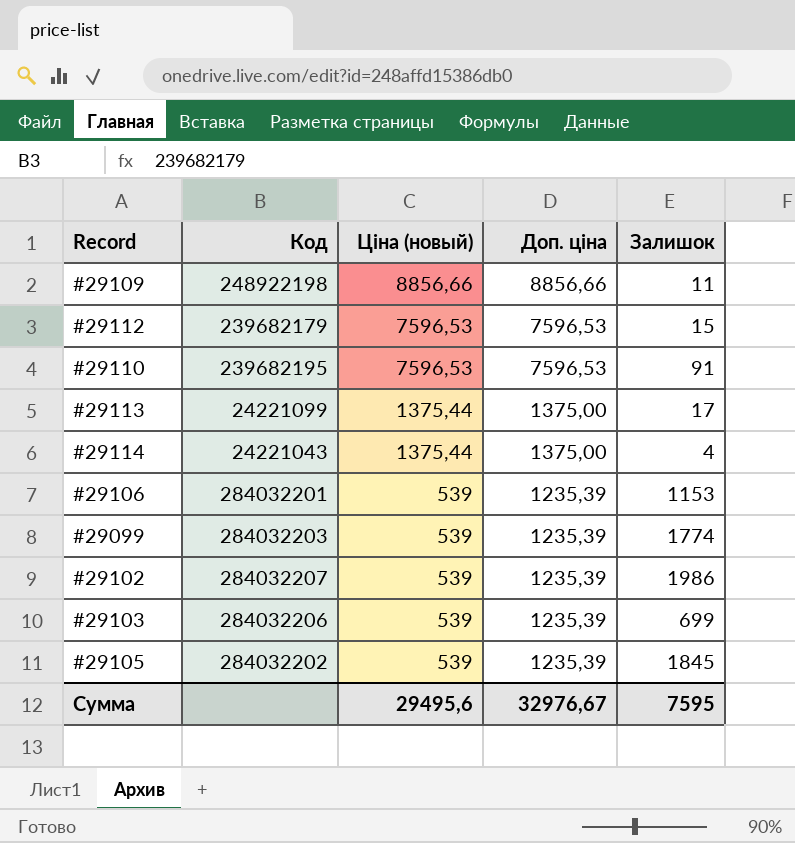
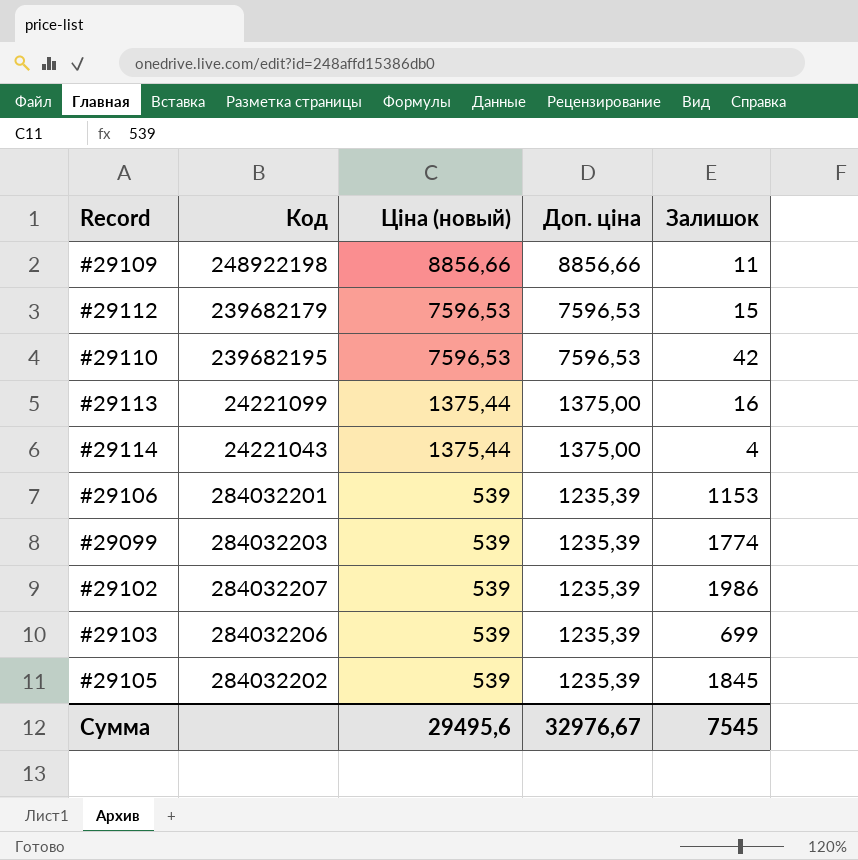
#29110 | Залишок: 91 -> 42
#29113 | Залишок: 17 -> 16
Сумма | Залишок: 7595 -> 7545

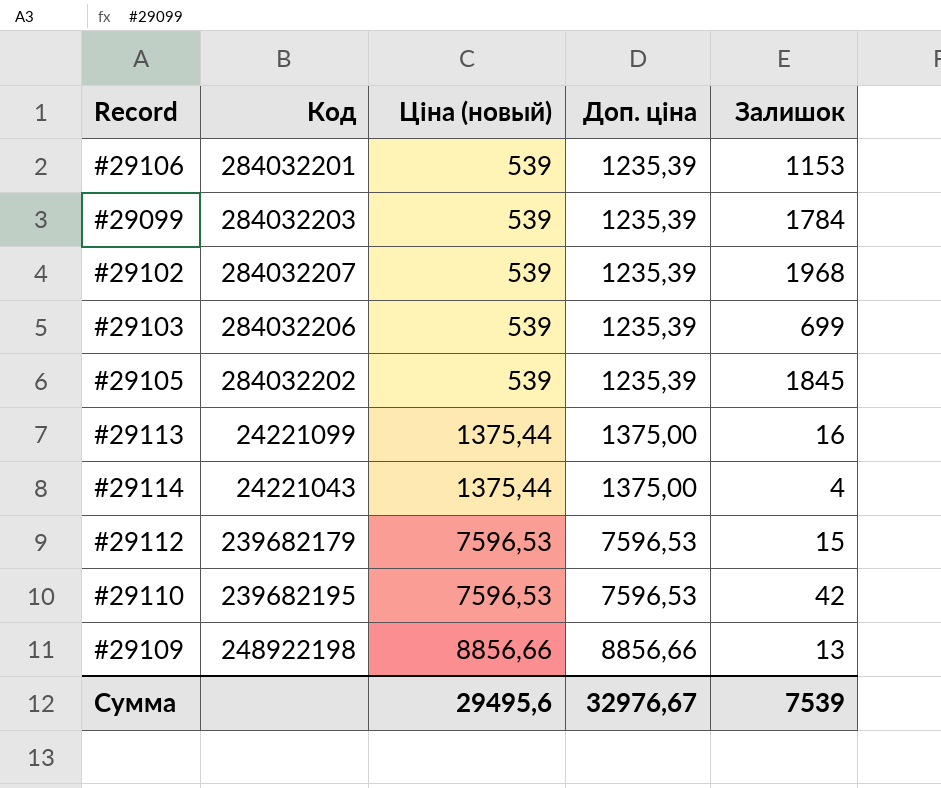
row order: Ціна (новый) descending -> Ціна (новый) ascending
#29099 | Залишок: 1774 -> 1784
#29102 | Залишок: 1986 -> 1968
#29109 | Залишок: 11 -> 13
Сумма | Залишок: 7545 -> 7539

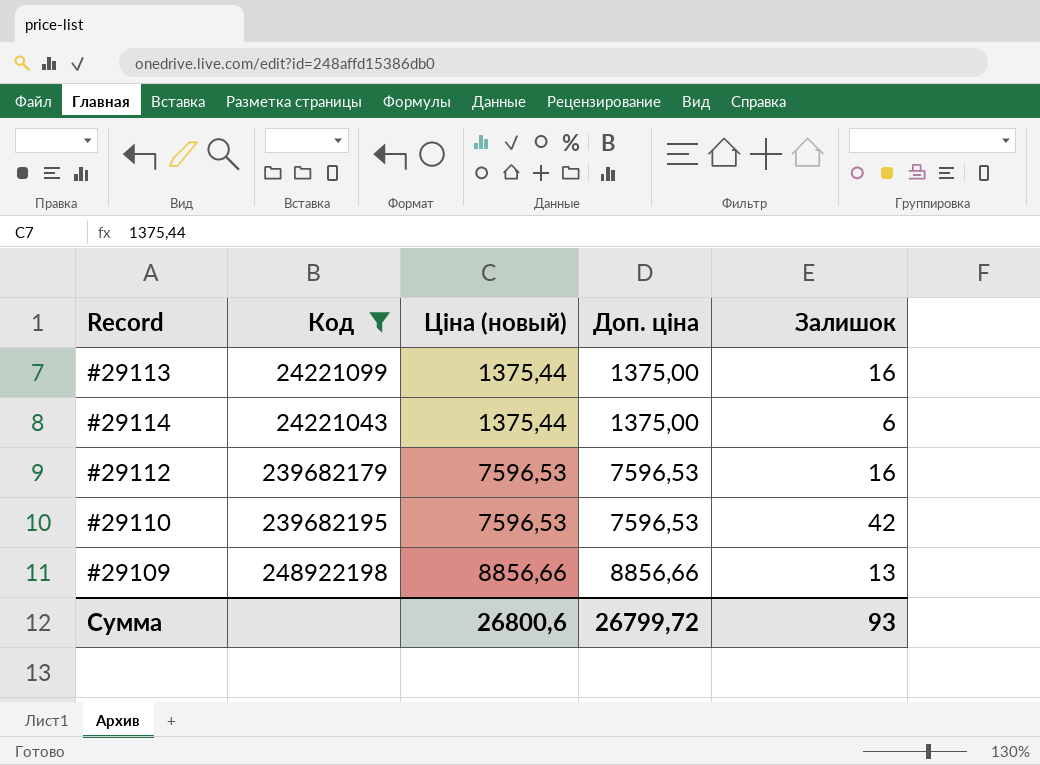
filter: none -> Код <= 248922198
#29114 | Залишок: 4 -> 6
#29112 | Залишок: 15 -> 16
Сумма | Ціна (новый): 29495,6 -> 26800,6
Сумма | Доп. ціна: 32976,67 -> 26799,72
Сумма | Залишок: 7539 -> 93

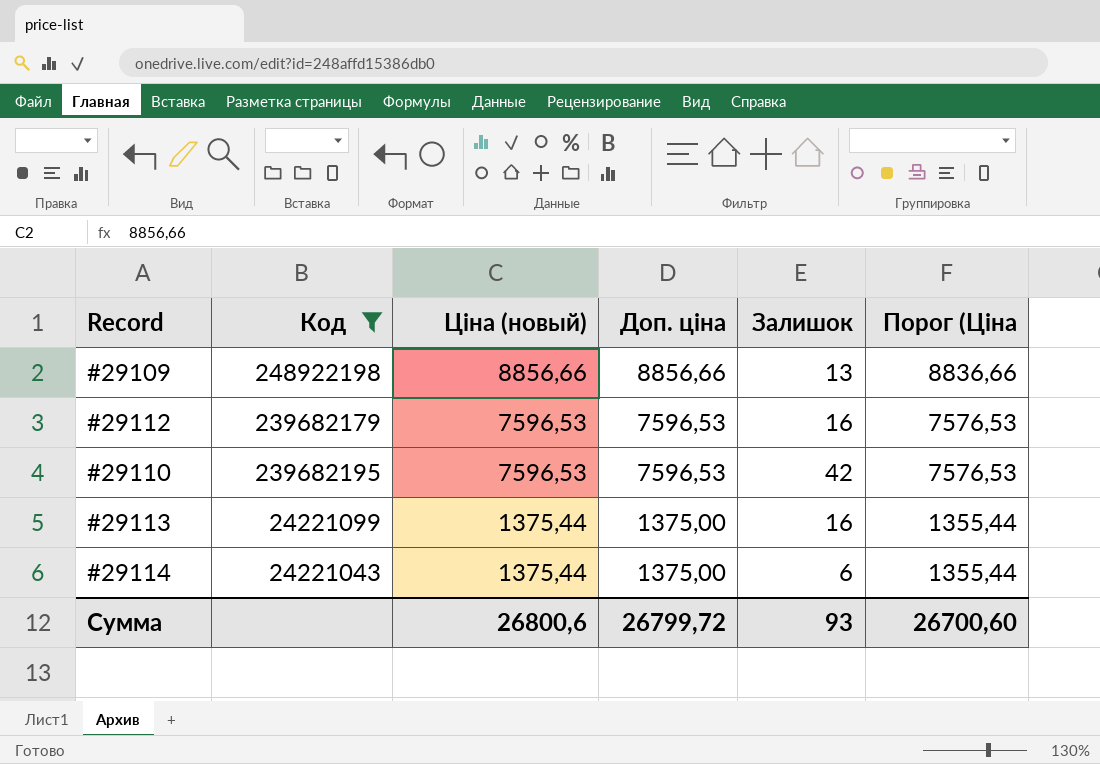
row order: Ціна (новый) ascending -> Ціна (новый) descending
column Порог (Ціна | formula: none -> [Ціна (новый)] - 20

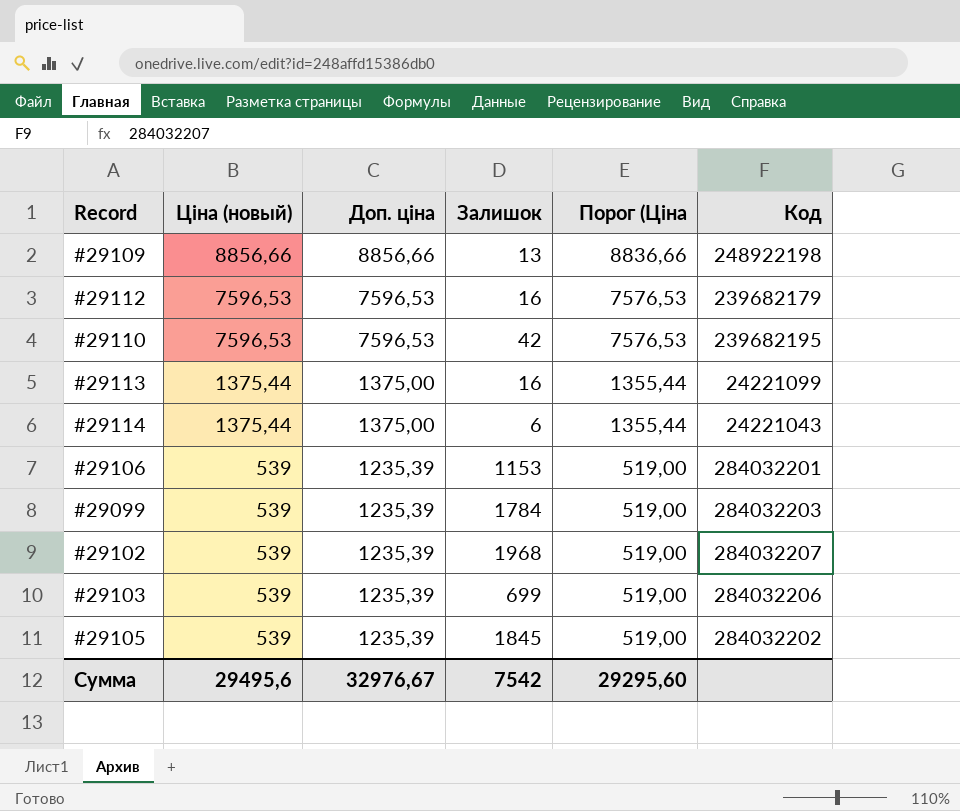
filter: Код <= 248922198 -> none
column Код | position: 2 -> 6
Сумма | Ціна (новый): 26800,6 -> 29495,6
Сумма | Доп. ціна: 26799,72 -> 32976,67
Сумма | Залишок: 93 -> 7542
Сумма | Порог (Ціна: 26700,60 -> 29295,60

